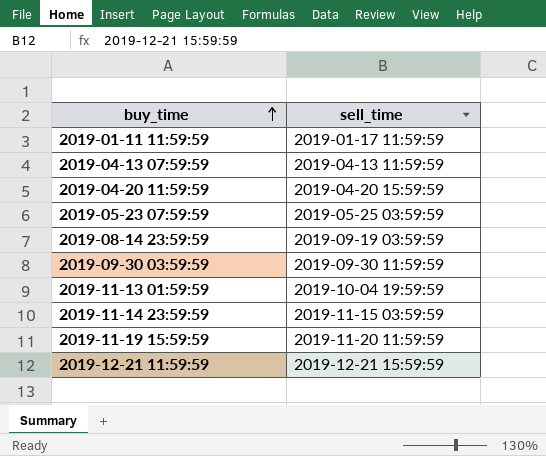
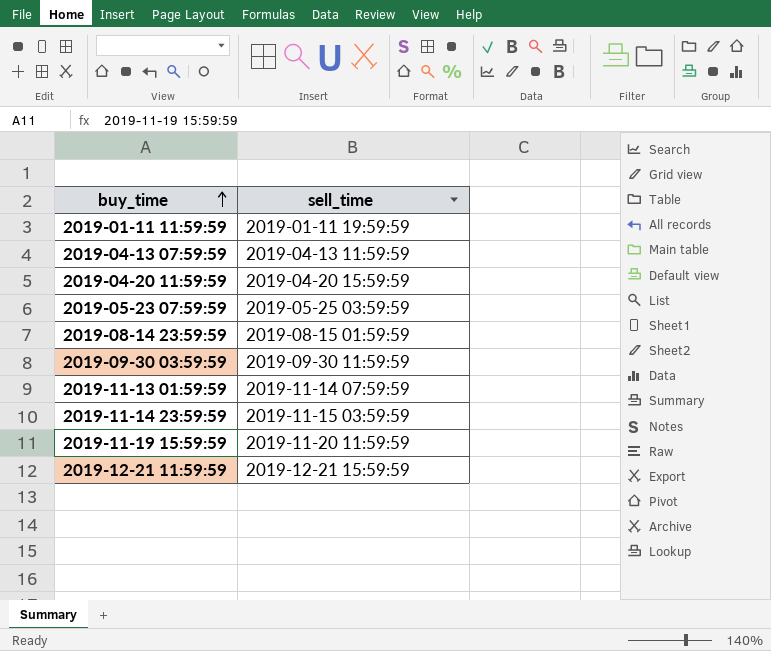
2019-01-11 11:59:59 | sell_time: 2019-01-17 11:59:59 -> 2019-01-11 19:59:59
2019-08-14 23:59:59 | sell_time: 2019-09-19 03:59:59 -> 2019-08-15 01:59:59
2019-11-13 01:59:59 | sell_time: 2019-10-04 19:59:59 -> 2019-11-14 07:59:59

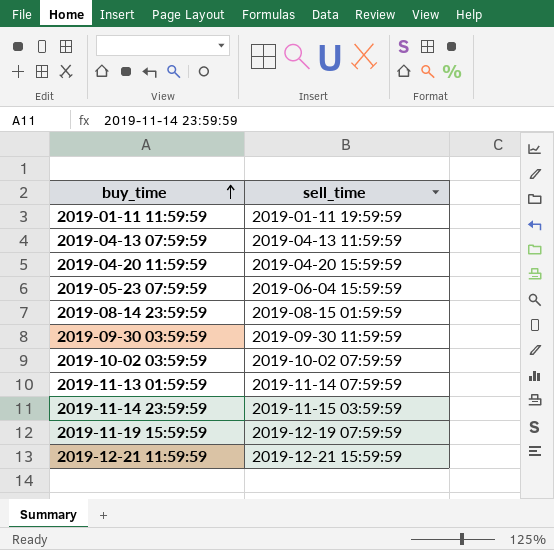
2019-05-23 07:59:59 | sell_time: 2019-05-25 03:59:59 -> 2019-06-04 15:59:59
row 2019-10-02 03:59:59: none -> 2019-10-02 07:59:59
2019-11-19 15:59:59 | sell_time: 2019-11-20 11:59:59 -> 2019-12-19 07:59:59

